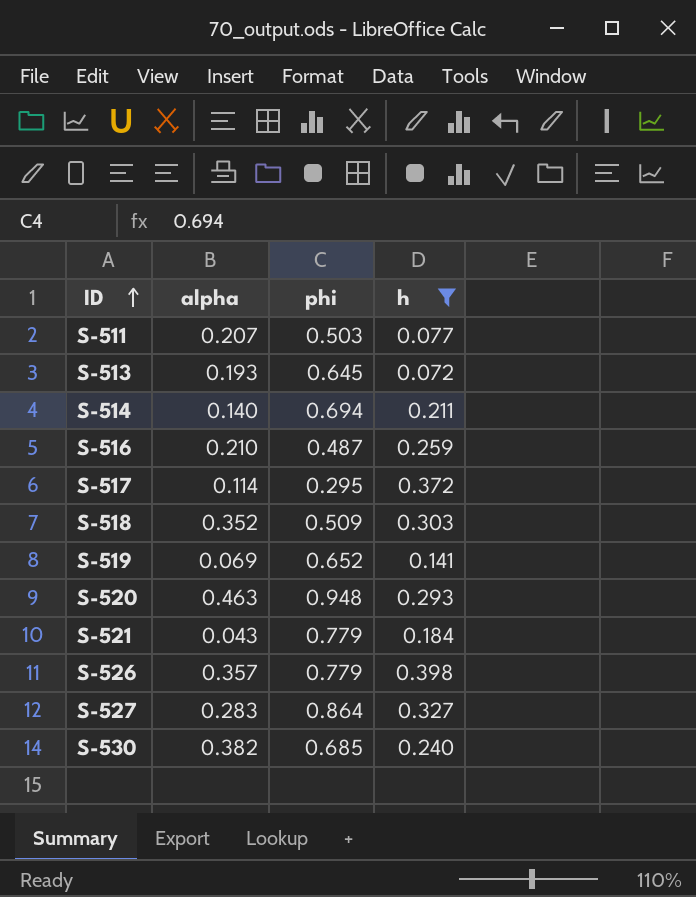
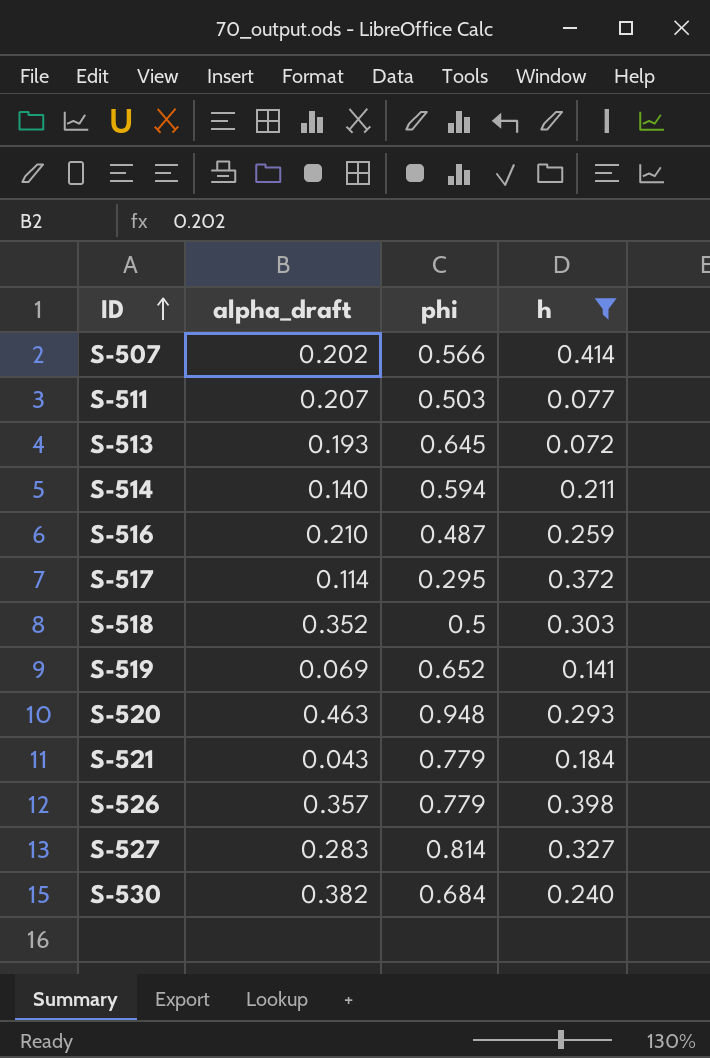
column name: alpha -> alpha_draft
row S-507: none -> 0.202 | 0.566 | 0.414
S-514 | phi: 0.694 -> 0.594
S-518 | phi: 0.509 -> 0.5
S-527 | phi: 0.864 -> 0.814
S-530 | phi: 0.685 -> 0.684

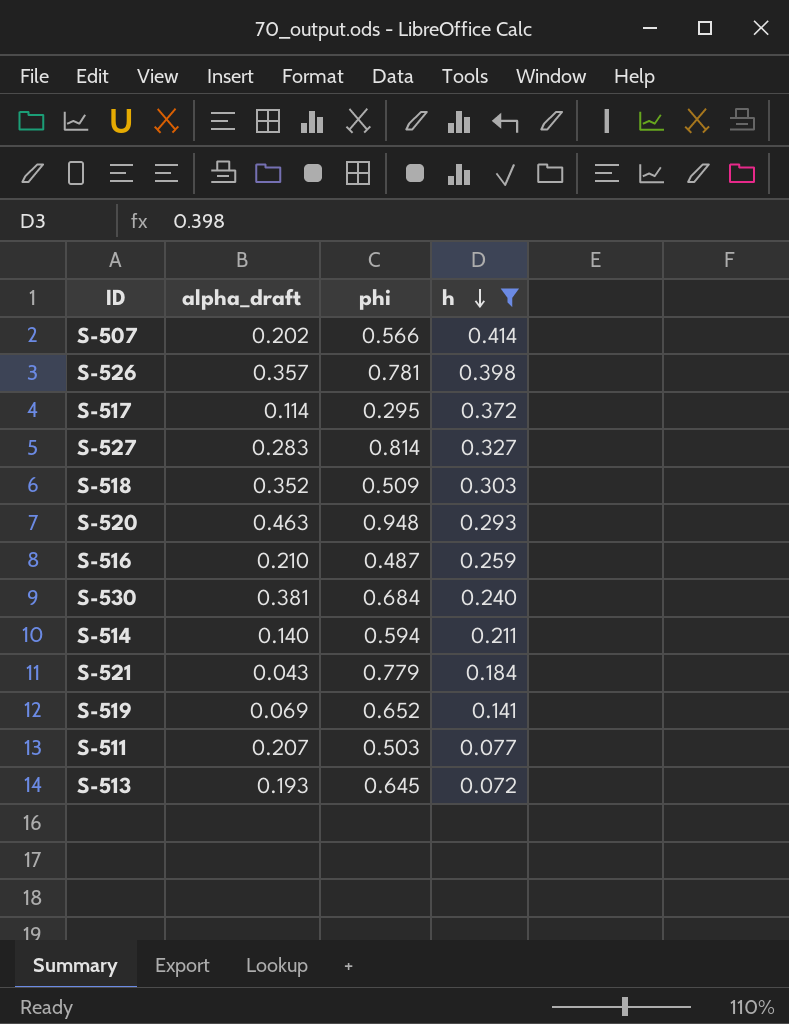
row order: ID ascending -> h descending
S-526 | phi: 0.779 -> 0.781
S-518 | phi: 0.5 -> 0.509
S-530 | alpha_draft: 0.382 -> 0.381

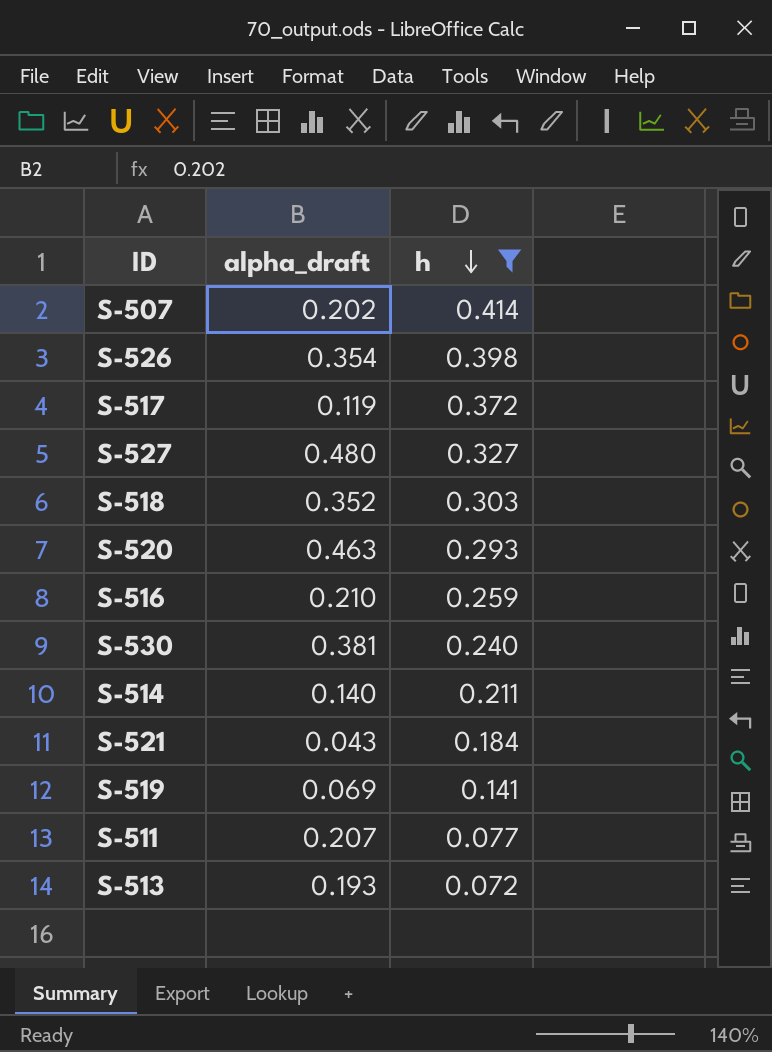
column phi | position: 3 -> none
S-526 | alpha_draft: 0.357 -> 0.354
S-517 | alpha_draft: 0.114 -> 0.119
S-527 | alpha_draft: 0.283 -> 0.480

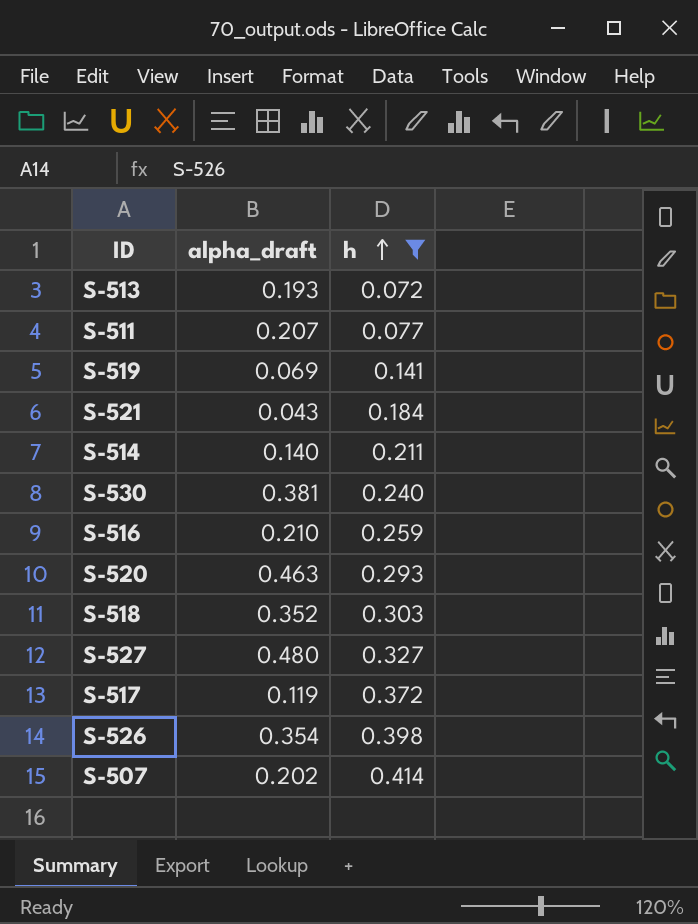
row order: h descending -> h ascending

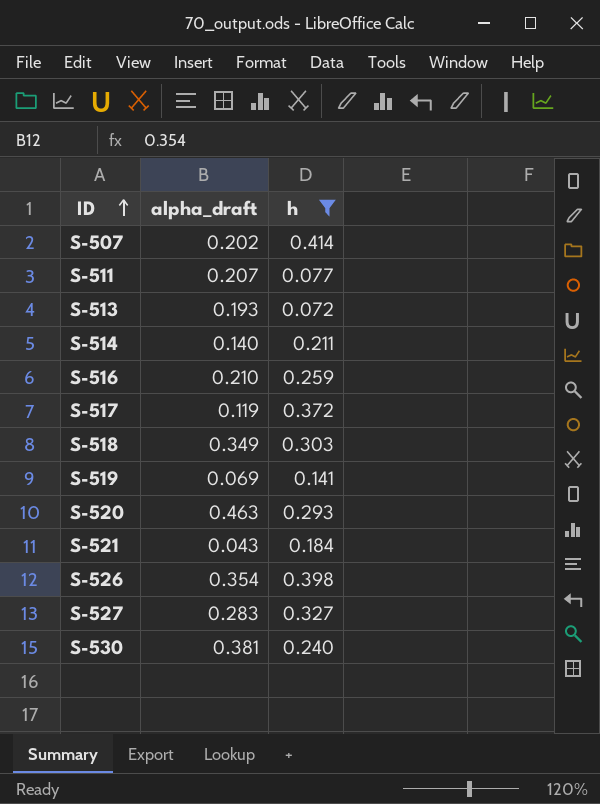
row order: h ascending -> ID ascending
S-518 | alpha_draft: 0.352 -> 0.349
S-527 | alpha_draft: 0.480 -> 0.283

